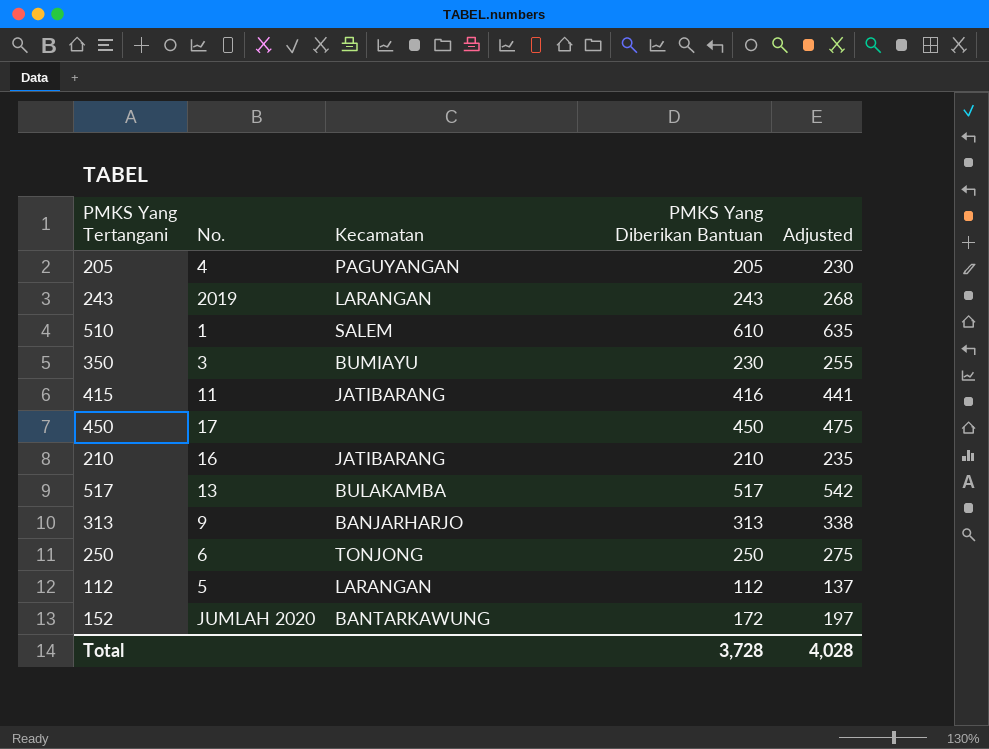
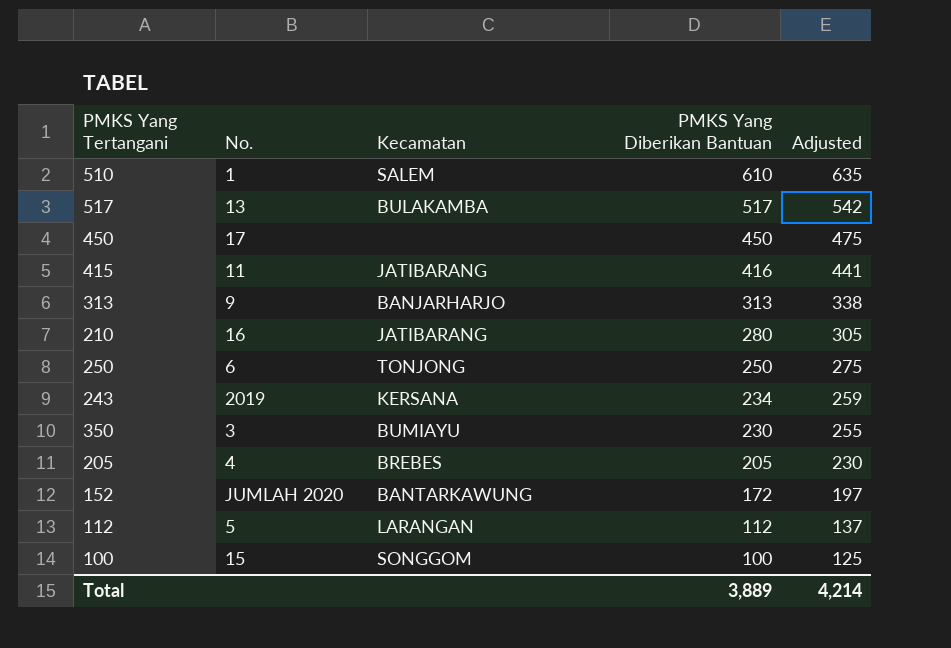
row order: none -> PMKS Yang Diberikan Bantuan descending
210 | PMKS Yang Diberikan Bantuan: 210 -> 280
210 | Adjusted: 235 -> 305
243 | Kecamatan: LARANGAN -> KERSANA
243 | PMKS Yang Diberikan Bantuan: 243 -> 234
243 | Adjusted: 268 -> 259
205 | Kecamatan: PAGUYANGAN -> BREBES
row 100: none -> 15 | SONGGOM | 100 | 125
Total | PMKS Yang Diberikan Bantuan: 3,728 -> 3,889
Total | Adjusted: 4,028 -> 4,214

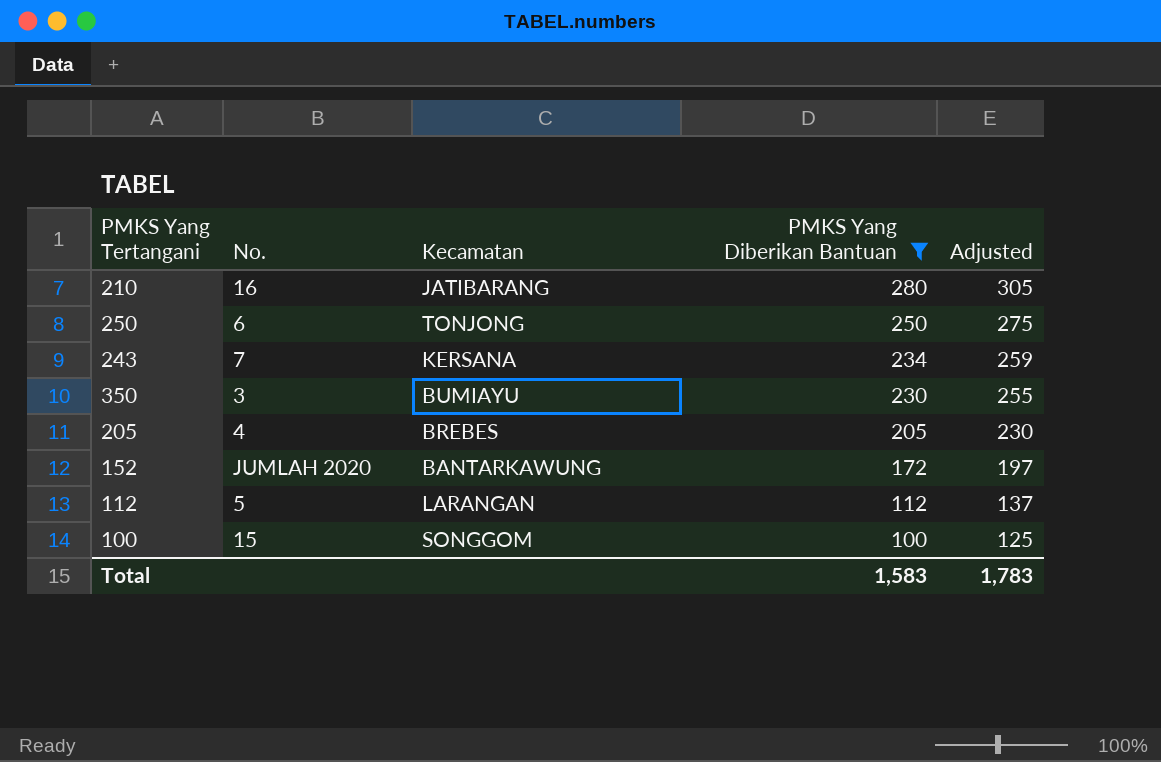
filter: none -> PMKS Yang Diberikan Bantuan <= 280
243 | No.: 2019 -> 7
Total | PMKS Yang Diberikan Bantuan: 3,889 -> 1,583
Total | Adjusted: 4,214 -> 1,783

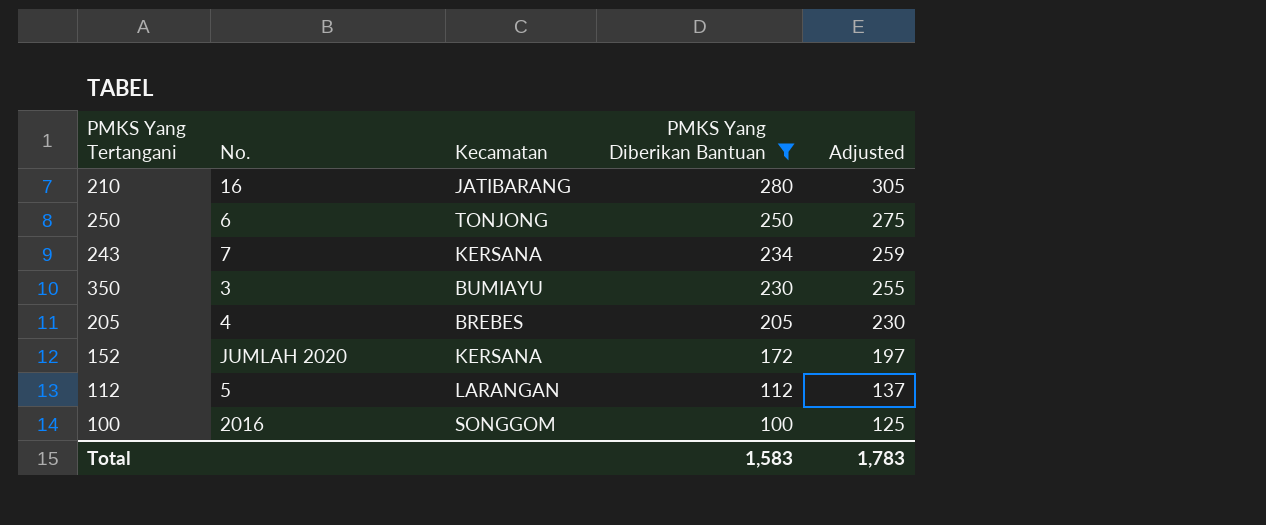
152 | Kecamatan: BANTARKAWUNG -> KERSANA
100 | No.: 15 -> 2016

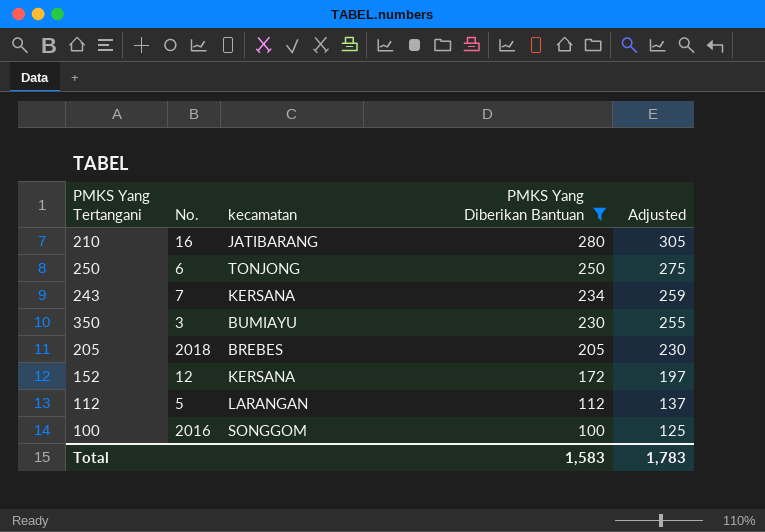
column name: Kecamatan -> kecamatan
205 | No.: 4 -> 2018
152 | No.: JUMLAH 2020 -> 12

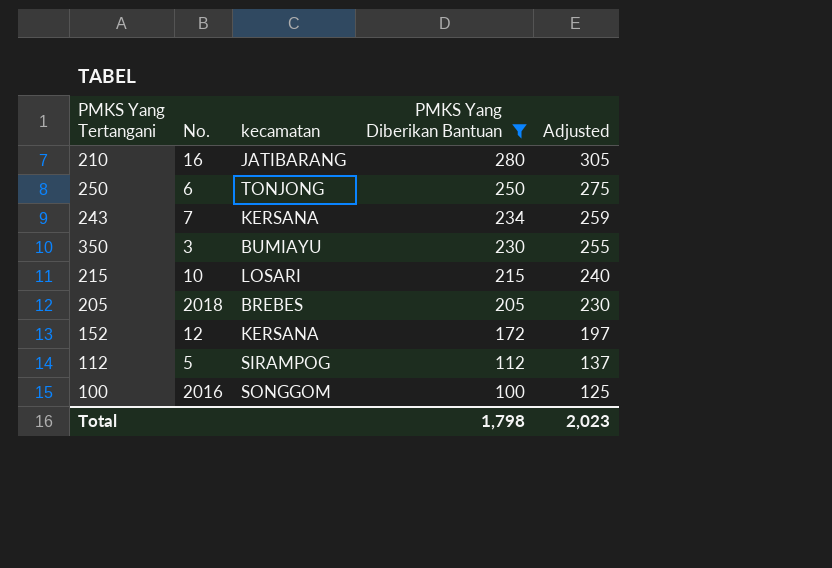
row 215: none -> 10 | LOSARI | 215 | 240
112 | kecamatan: LARANGAN -> SIRAMPOG
Total | PMKS Yang Diberikan Bantuan: 1,583 -> 1,798
Total | Adjusted: 1,783 -> 2,023

